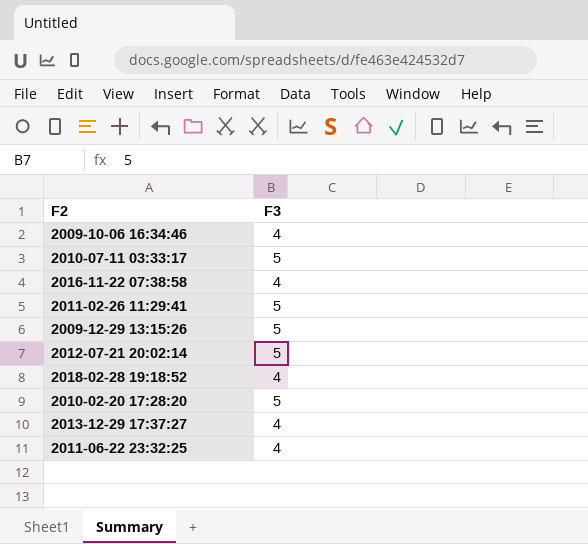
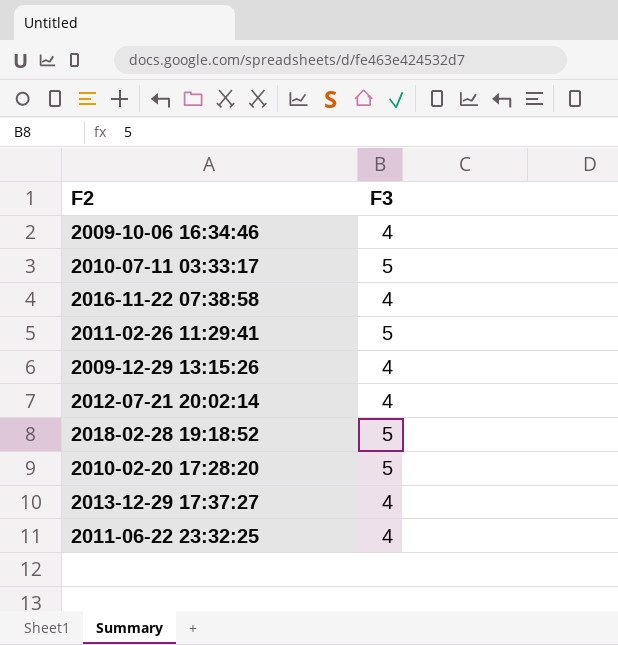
2009-12-29 13:15:26 | F3: 5 -> 4
2012-07-21 20:02:14 | F3: 5 -> 4
2018-02-28 19:18:52 | F3: 4 -> 5

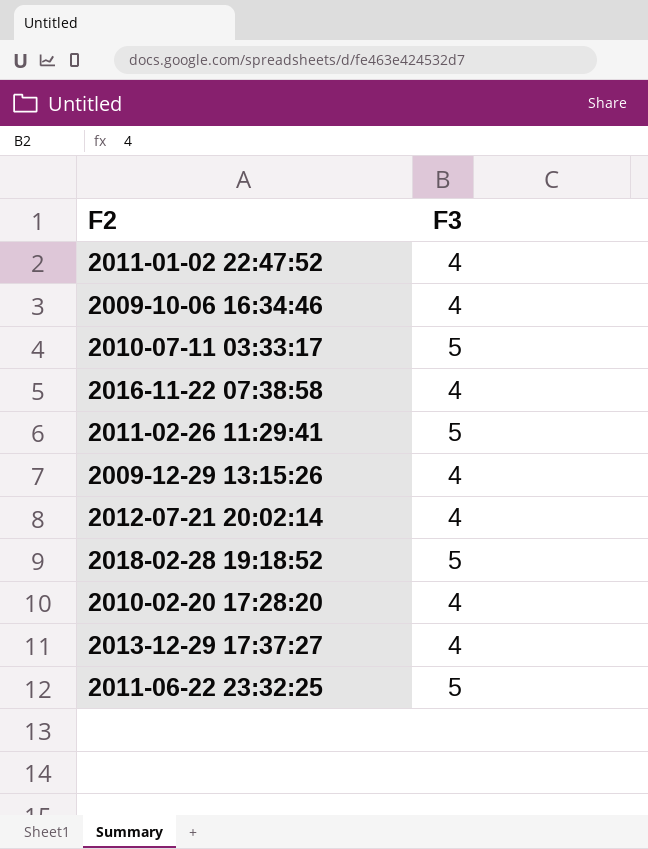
row 2011-01-02 22:47:52: none -> 4
2010-02-20 17:28:20 | F3: 5 -> 4
2011-06-22 23:32:25 | F3: 4 -> 5

